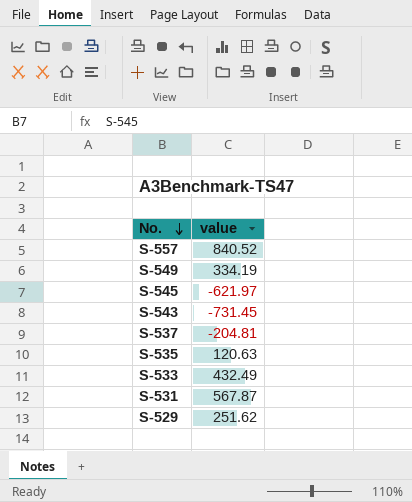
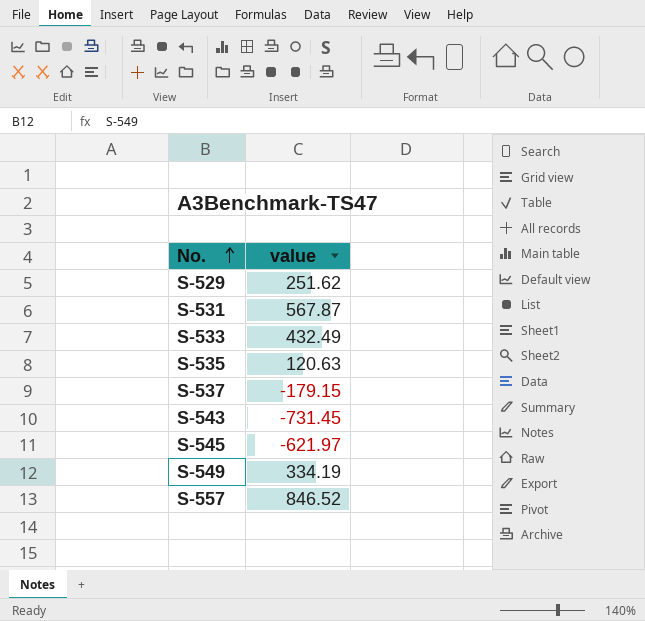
row order: No. descending -> No. ascending
S-537 | value: -204.81 -> -179.15
S-557 | value: 840.52 -> 846.52

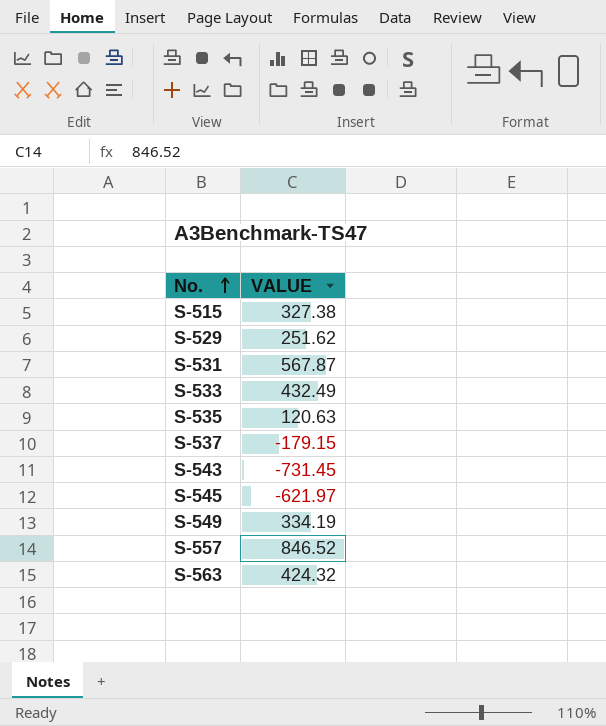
column name: value -> VALUE
row S-515: none -> 327.38
row S-563: none -> 424.32

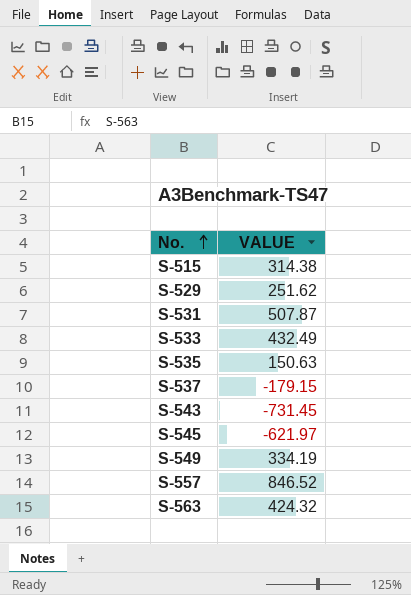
S-515 | VALUE: 327.38 -> 314.38
S-531 | VALUE: 567.87 -> 507.87
S-535 | VALUE: 120.63 -> 150.63

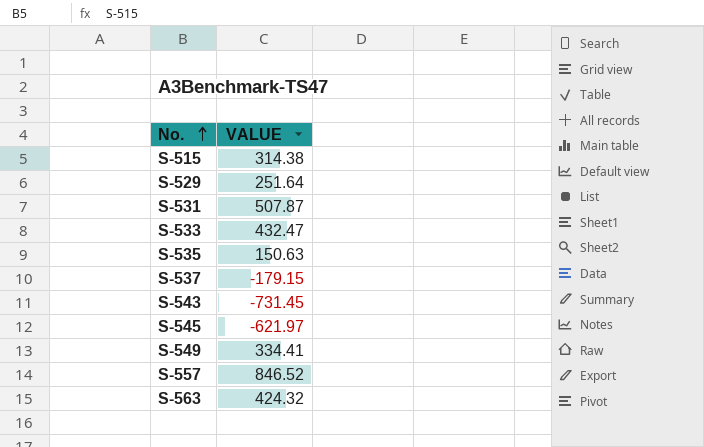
S-529 | VALUE: 251.62 -> 251.64
S-533 | VALUE: 432.49 -> 432.47
S-549 | VALUE: 334.19 -> 334.41

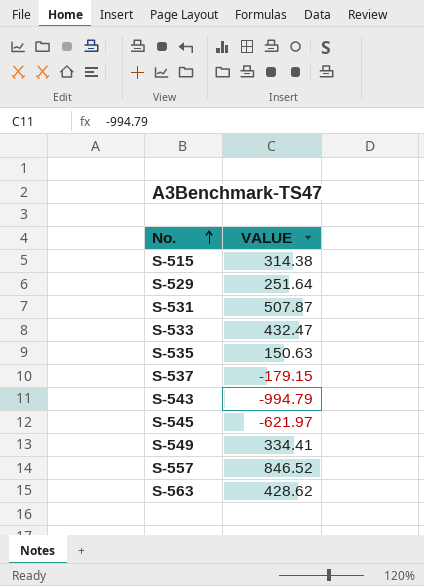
S-543 | VALUE: -731.45 -> -994.79
S-563 | VALUE: 424.32 -> 428.62

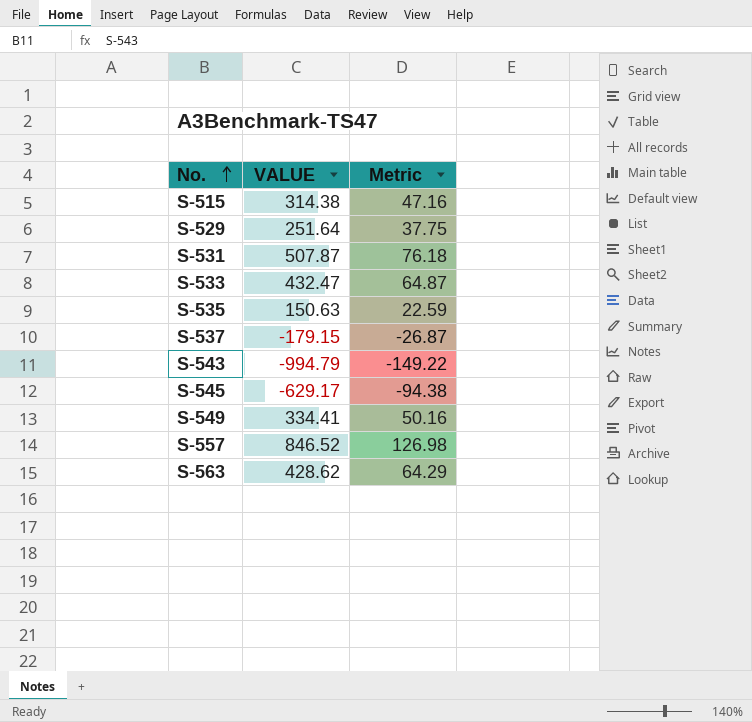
column Metric | formula: none -> [VALUE] * 0.15
S-545 | VALUE: -621.97 -> -629.17

